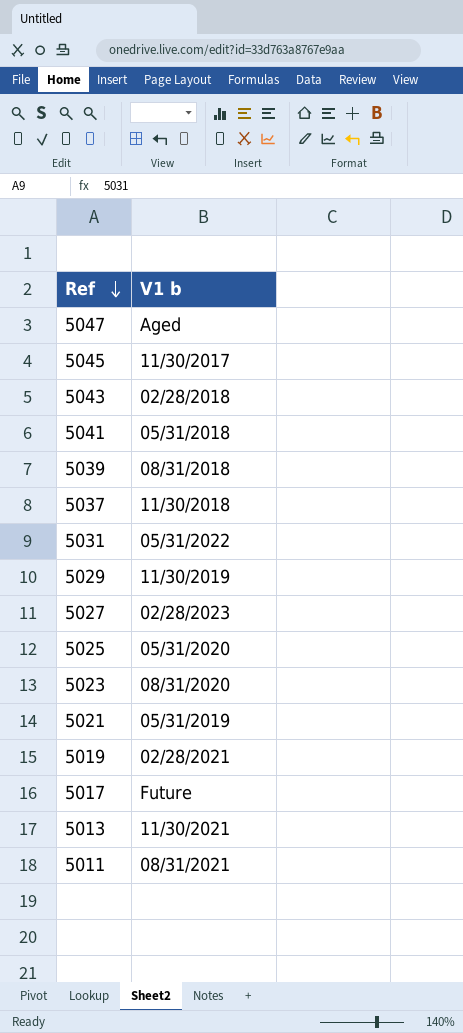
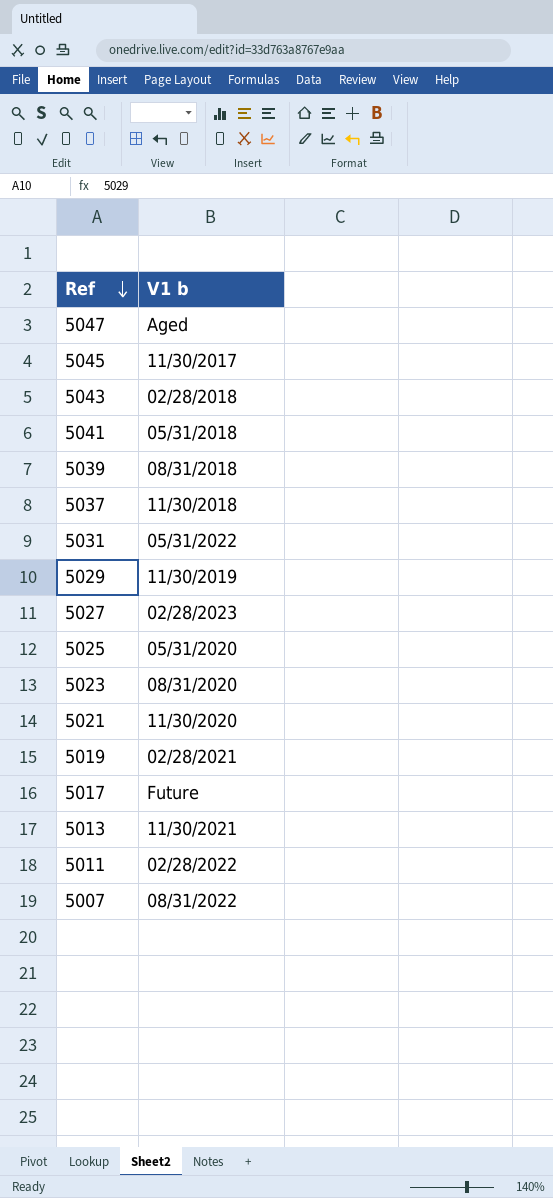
5021 | V1 b: 05/31/2019 -> 11/30/2020
5011 | V1 b: 08/31/2021 -> 02/28/2022
row 5007: none -> 08/31/2022

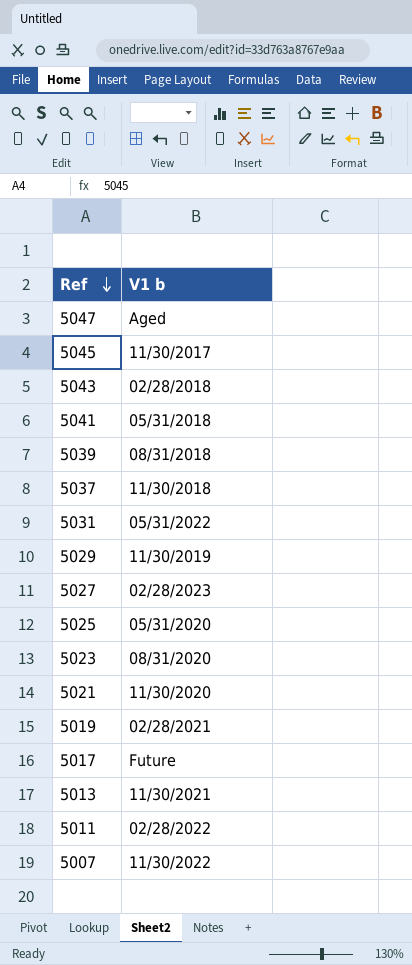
5007 | V1 b: 08/31/2022 -> 11/30/2022

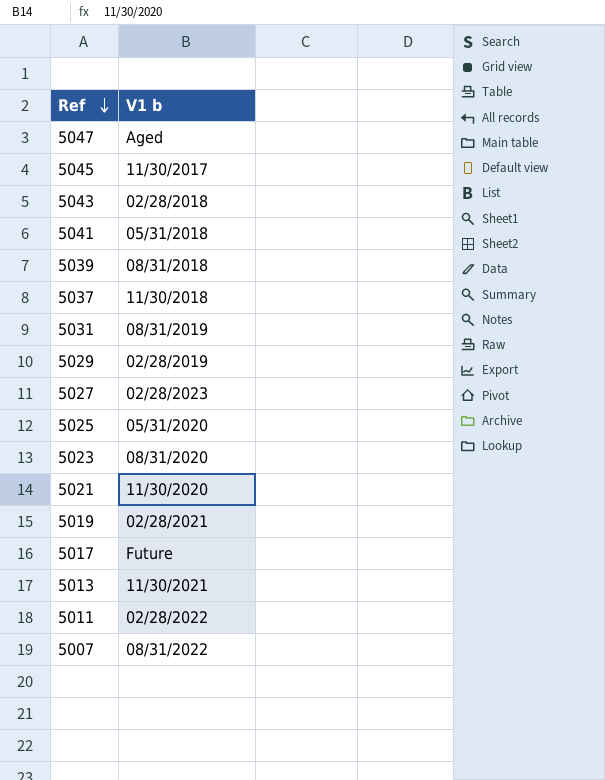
5031 | V1 b: 05/31/2022 -> 08/31/2019
5029 | V1 b: 11/30/2019 -> 02/28/2019
5007 | V1 b: 11/30/2022 -> 08/31/2022

